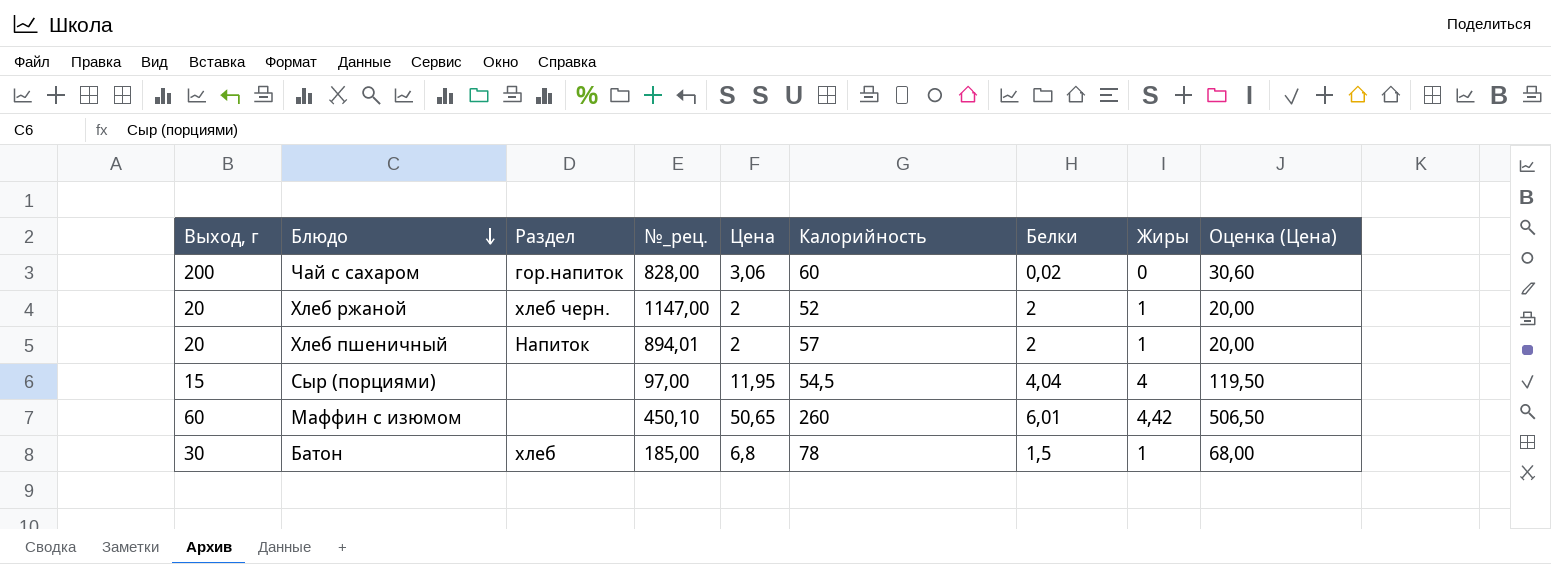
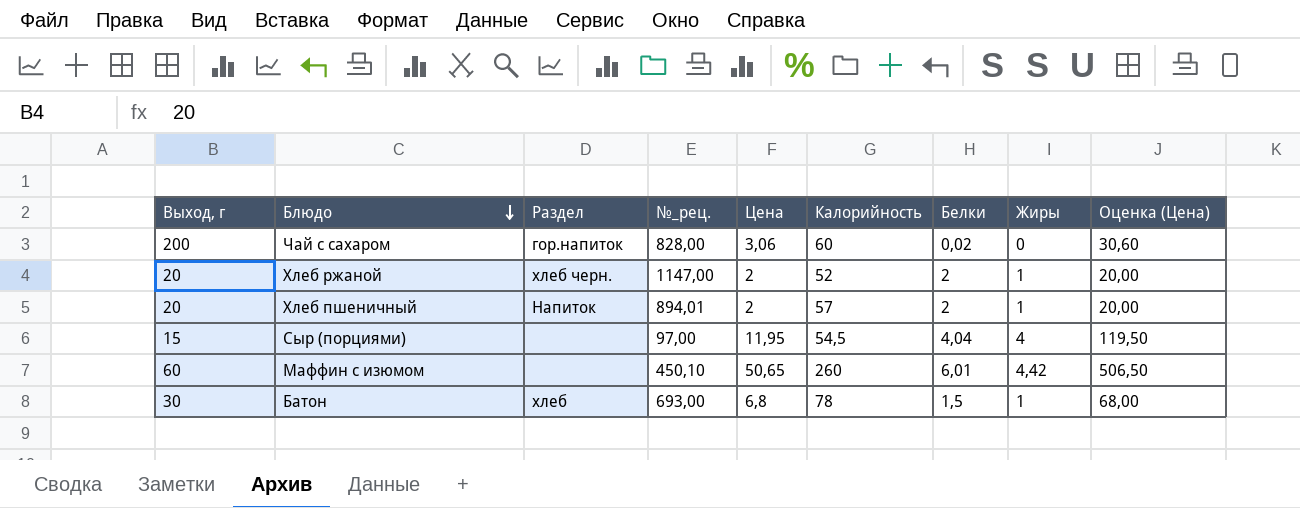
Батон | №_рец.: 185,00 -> 693,00

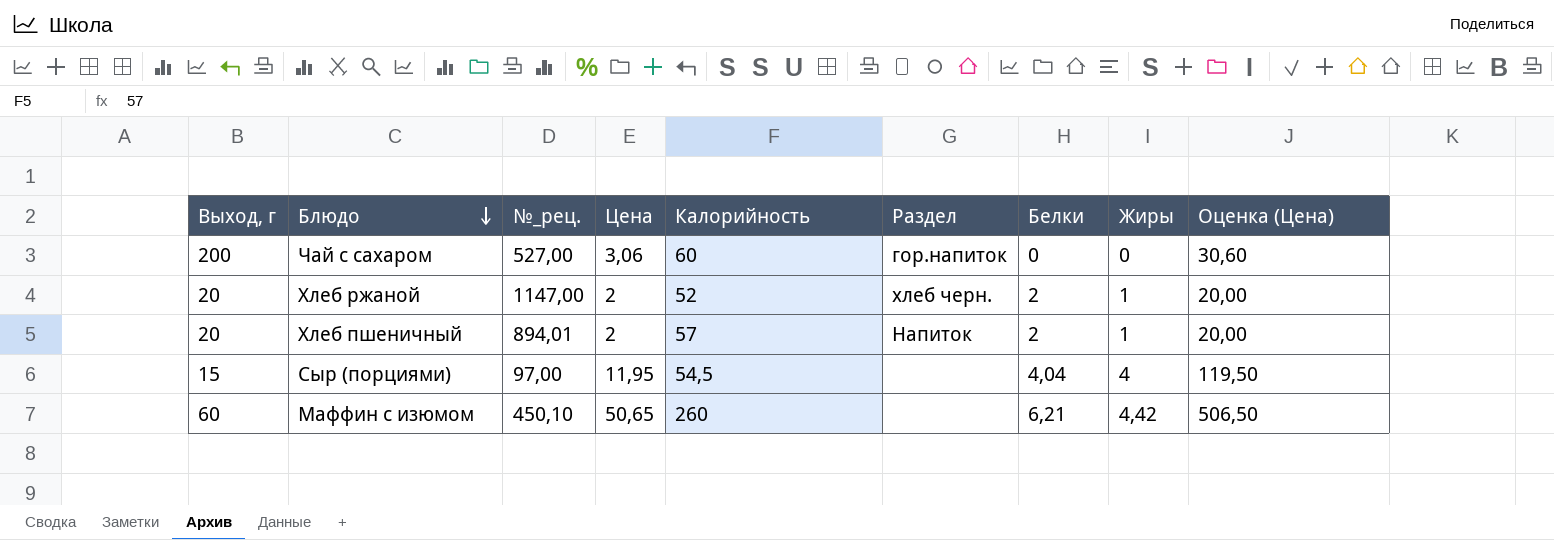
column Раздел | position: 3 -> 6
row Батон: 30 | хлеб | 693,00 | 6,8 | 78 | 1,5 | 1 | 68,00 -> none
Чай с сахаром | №_рец.: 828,00 -> 527,00
Чай с сахаром | Белки: 0,02 -> 0
Маффин с изюмом | Белки: 6,01 -> 6,21

